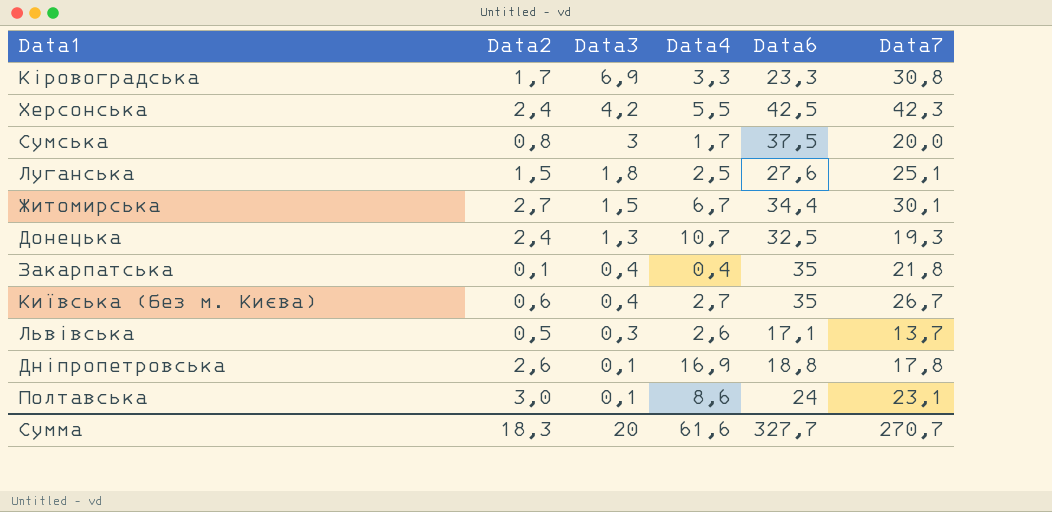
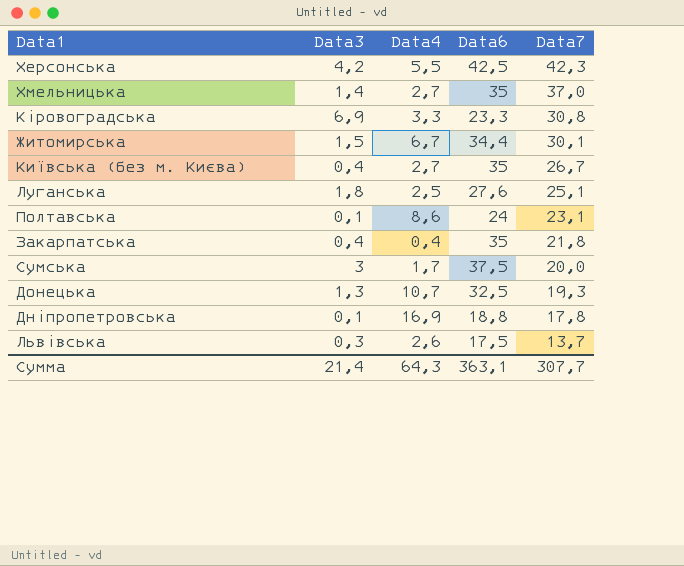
row order: Data3 descending -> Data7 descending
column Data2 | position: 2 -> none
row Хмельницька: none -> 1,4 | 2,7 | 35 | 37,0
Львівська | Data6: 17,1 -> 17,5
Сумма | Data3: 20 -> 21,4
Сумма | Data4: 61,6 -> 64,3
Сумма | Data6: 327,7 -> 363,1
Сумма | Data7: 270,7 -> 307,7

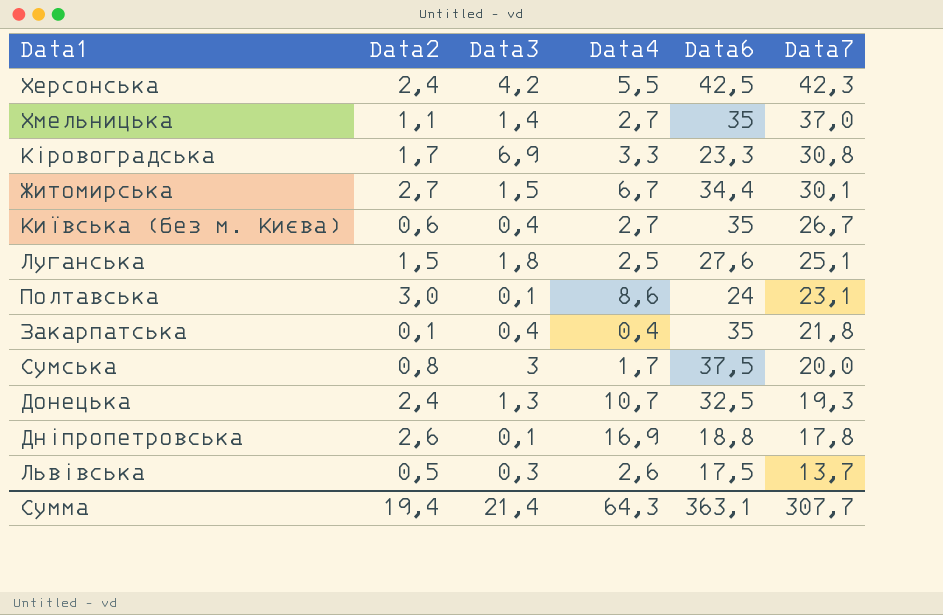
column Data2 | position: none -> 2

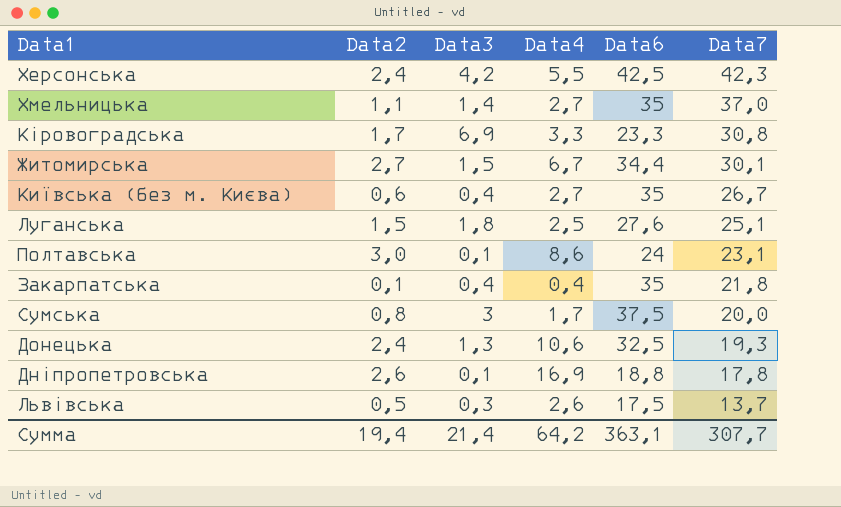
Донецька | Data4: 10,7 -> 10,6
Сумма | Data4: 64,3 -> 64,2

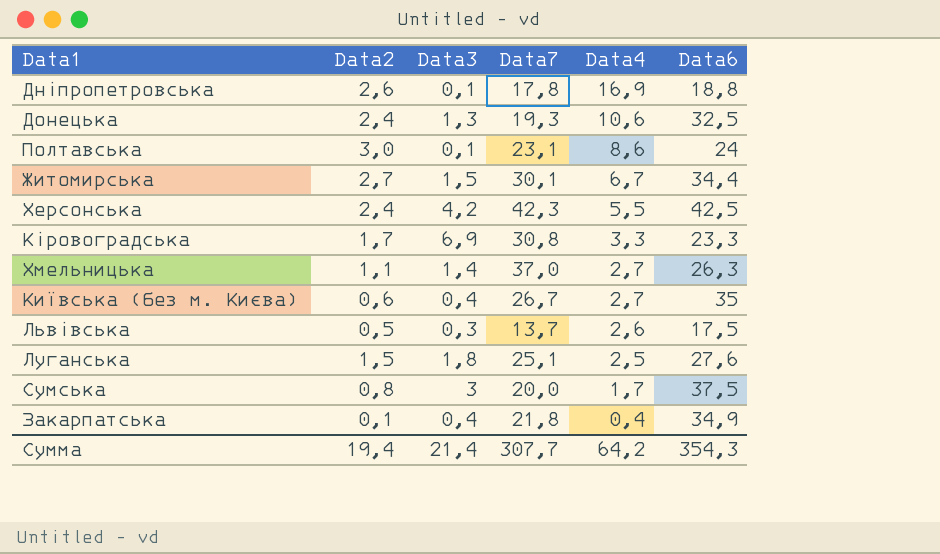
row order: Data7 descending -> Data4 descending
column Data7 | position: 6 -> 4
Хмельницька | Data6: 35 -> 26,3
Закарпатська | Data6: 35 -> 34,9
Сумма | Data6: 363,1 -> 354,3

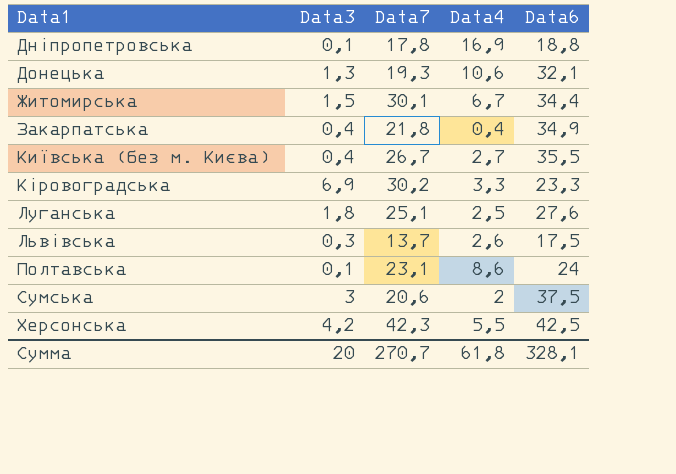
row order: Data4 descending -> Data1 ascending
column Data2 | position: 2 -> none
row Хмельницька: 1,1 | 1,4 | 37,0 | 2,7 | 26,3 -> none
Донецька | Data6: 32,5 -> 32,1
Київська (без м. Києва) | Data6: 35 -> 35,5
Кіровоградська | Data7: 30,8 -> 30,2
Сумська | Data7: 20,0 -> 20,6
Сумська | Data4: 1,7 -> 2
Сумма | Data3: 21,4 -> 20
Сумма | Data7: 307,7 -> 270,7
Сумма | Data4: 64,2 -> 61,8
Сумма | Data6: 354,3 -> 328,1

